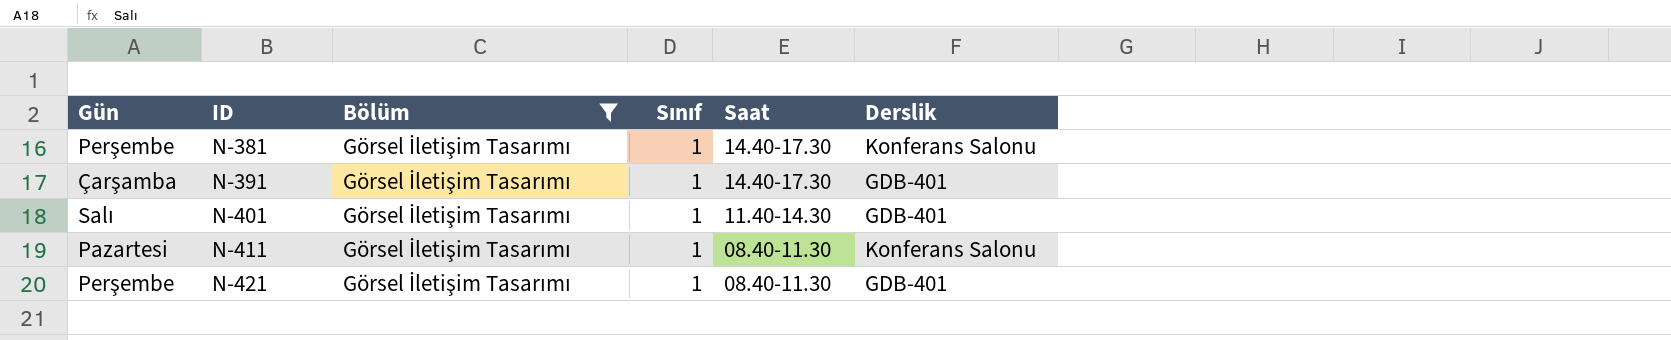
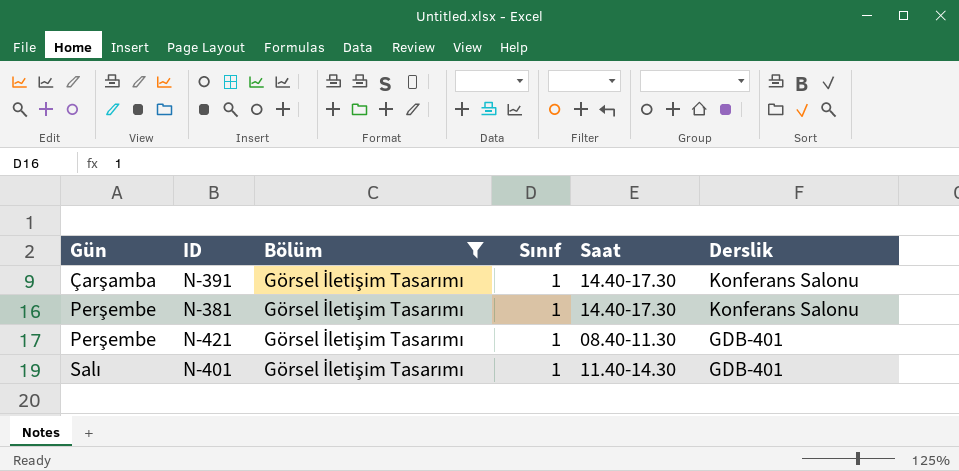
row order: ID ascending -> Gün ascending
row N-411: Pazartesi | Görsel İletişim Tasarımı | 1 | 08.40-11.30 | Konferans Salonu -> none
N-391 | Derslik: GDB-401 -> Konferans Salonu

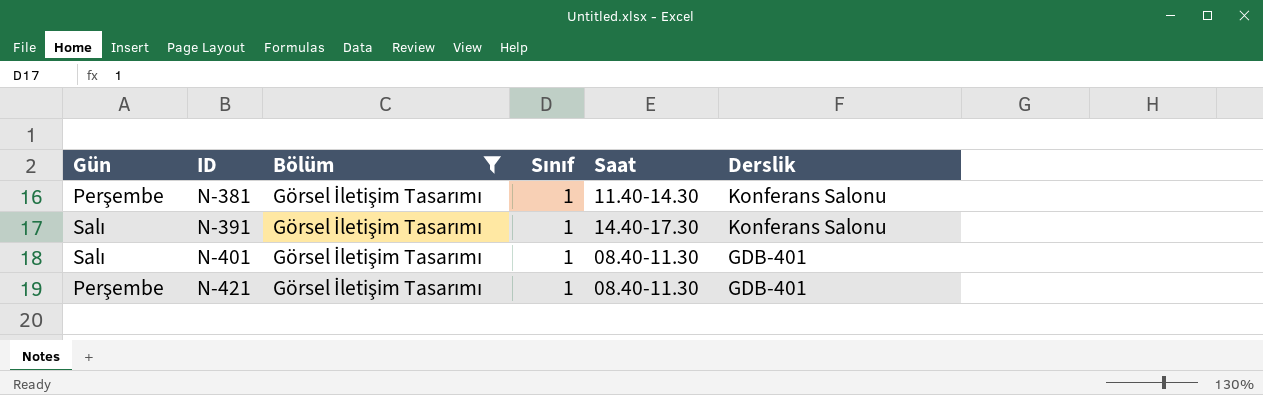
row order: Gün ascending -> ID ascending
N-381 | Saat: 14.40-17.30 -> 11.40-14.30
N-391 | Gün: Çarşamba -> Salı
N-401 | Saat: 11.40-14.30 -> 08.40-11.30

